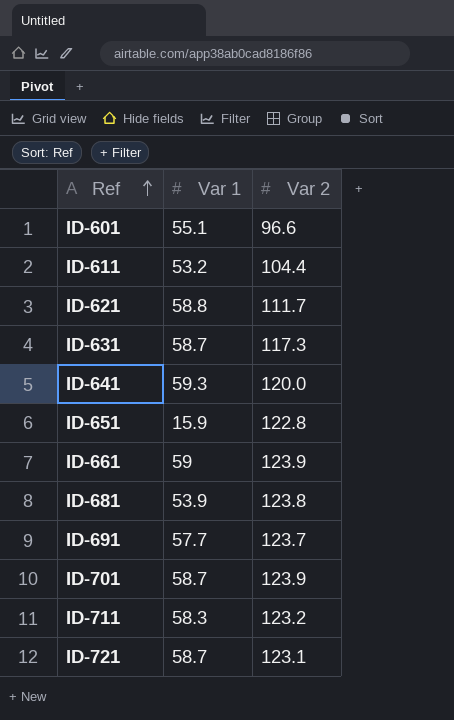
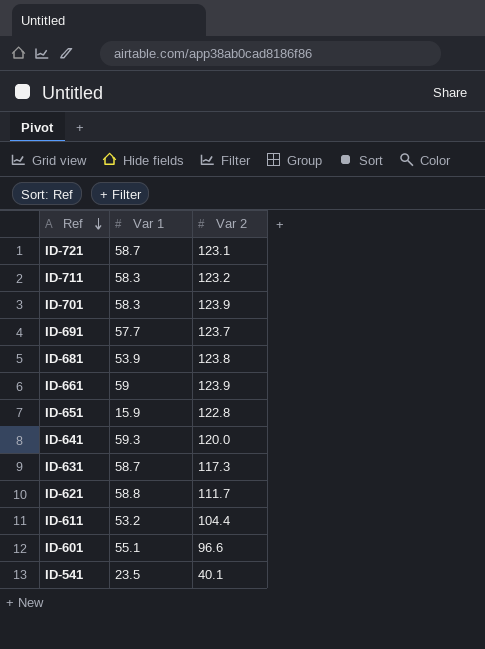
row order: Ref ascending -> Ref descending
ID-701 | Var 1: 58.7 -> 58.3
row ID-541: none -> 23.5 | 40.1

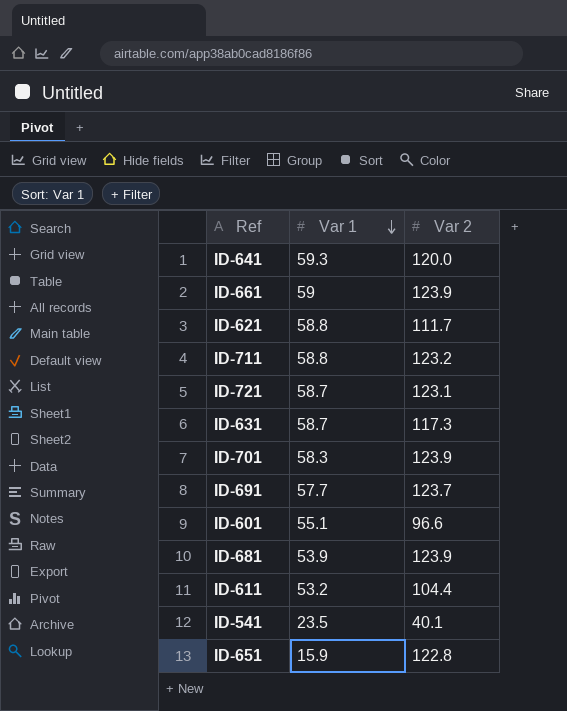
row order: Ref descending -> Var 1 descending
ID-711 | Var 1: 58.3 -> 58.8
ID-681 | Var 2: 123.8 -> 123.9

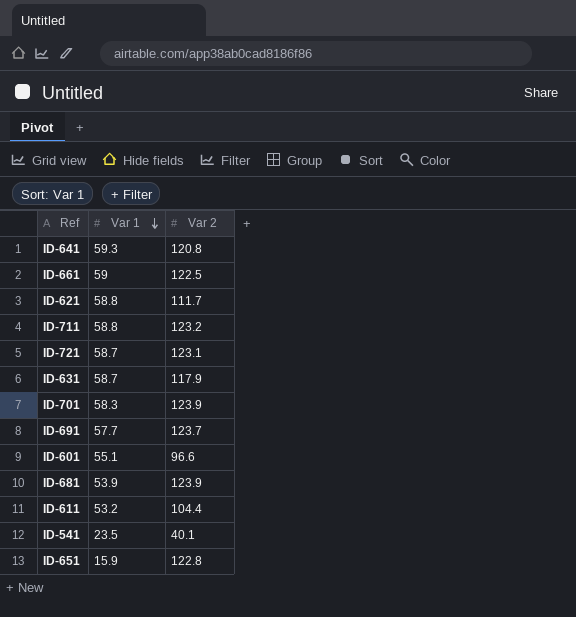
ID-641 | Var 2: 120.0 -> 120.8
ID-661 | Var 2: 123.9 -> 122.5
ID-631 | Var 2: 117.3 -> 117.9

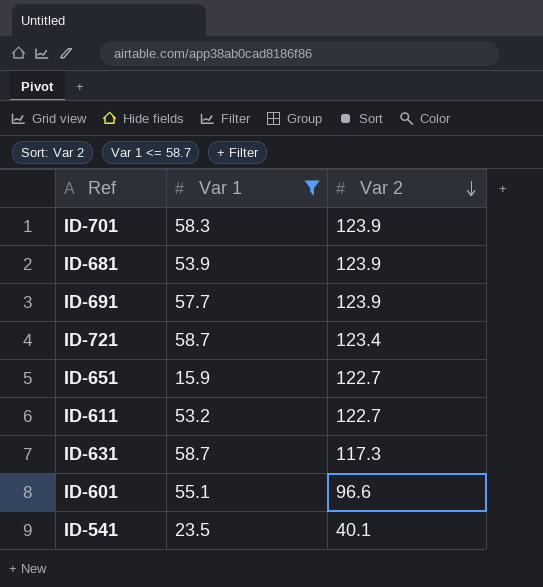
filter: none -> Var 1 <= 58.7
row order: Var 1 descending -> Var 2 descending
ID-691 | Var 2: 123.7 -> 123.9
ID-721 | Var 2: 123.1 -> 123.4
ID-651 | Var 2: 122.8 -> 122.7
ID-611 | Var 2: 104.4 -> 122.7
ID-631 | Var 2: 117.9 -> 117.3

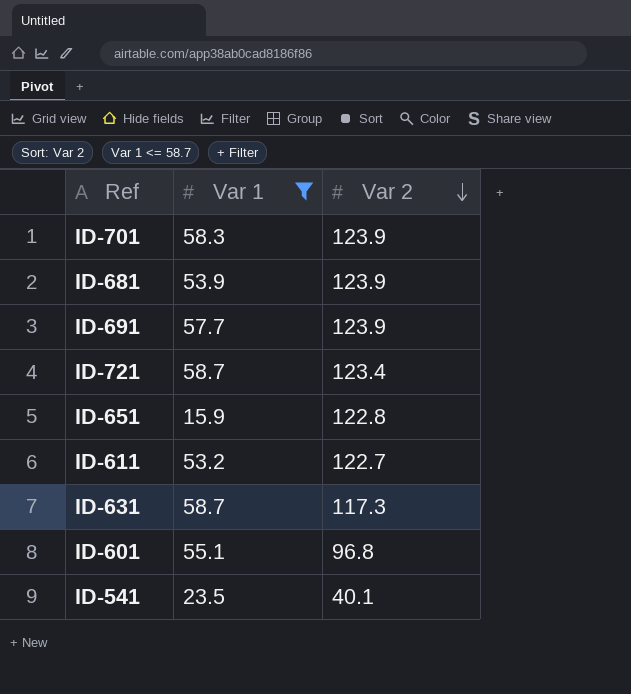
ID-651 | Var 2: 122.7 -> 122.8
ID-601 | Var 2: 96.6 -> 96.8

